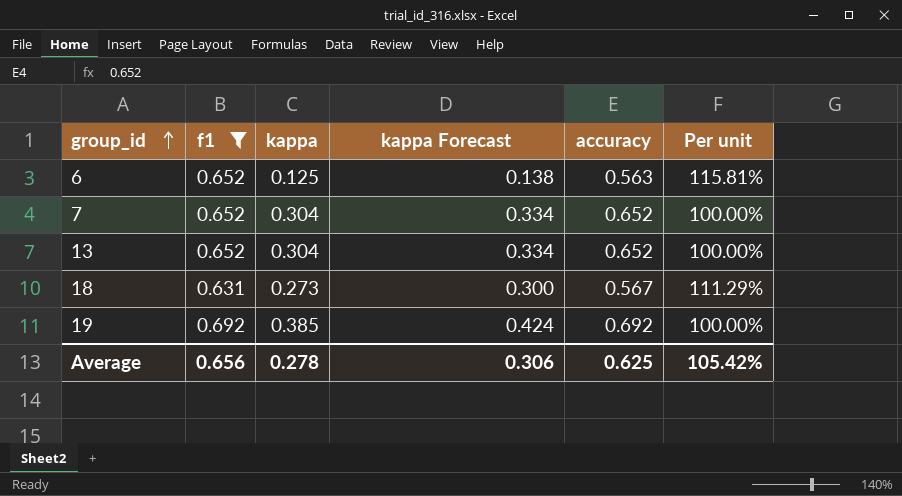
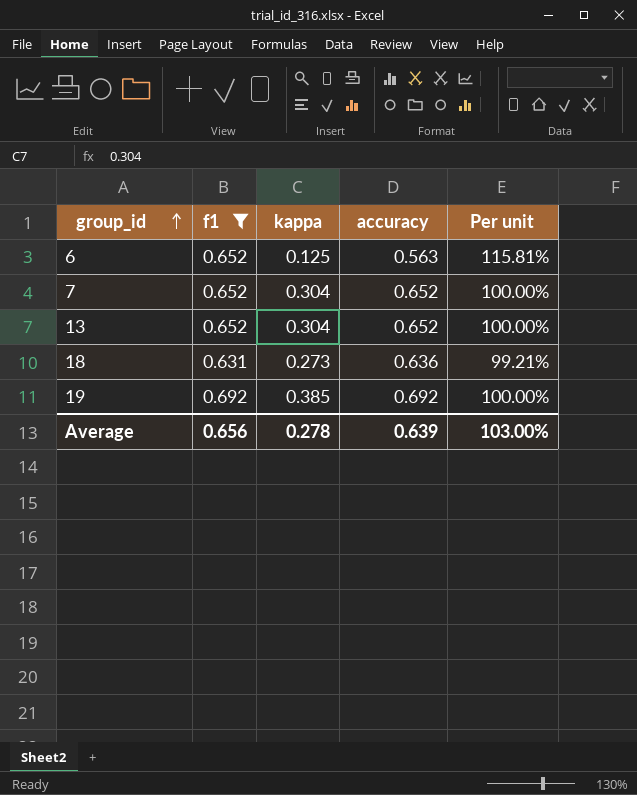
column kappa Forecast | formula: [kappa] * 1.1 -> none
18 | accuracy: 0.567 -> 0.636
18 | Per unit: 111.29% -> 99.21%
Average | accuracy: 0.625 -> 0.639
Average | Per unit: 105.42% -> 103.00%

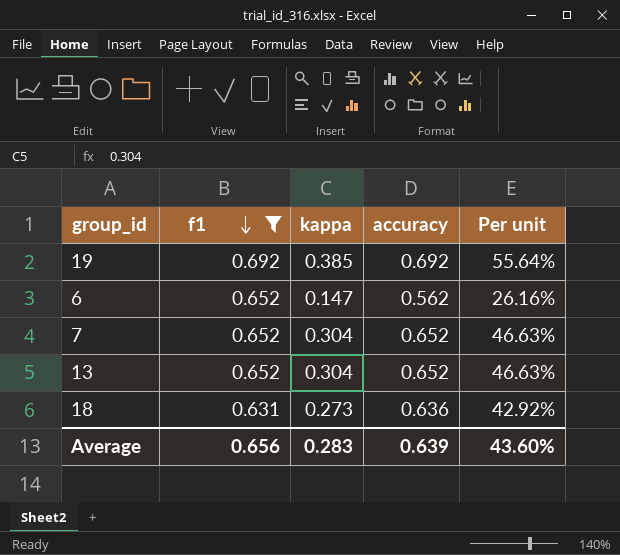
row order: group_id ascending -> f1 descending
column Per unit | formula: [f1] / [accuracy] -> [kappa] / [accuracy]
6 | kappa: 0.125 -> 0.147
6 | accuracy: 0.563 -> 0.562
Average | kappa: 0.278 -> 0.283
Average | Per unit: 103.00% -> 43.60%

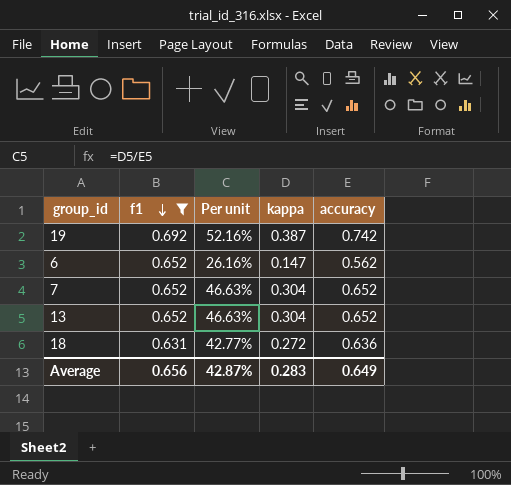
column Per unit | position: 5 -> 3
19 | Per unit: 55.64% -> 52.16%
19 | kappa: 0.385 -> 0.387
19 | accuracy: 0.692 -> 0.742
18 | Per unit: 42.92% -> 42.77%
18 | kappa: 0.273 -> 0.272
Average | Per unit: 43.60% -> 42.87%
Average | accuracy: 0.639 -> 0.649

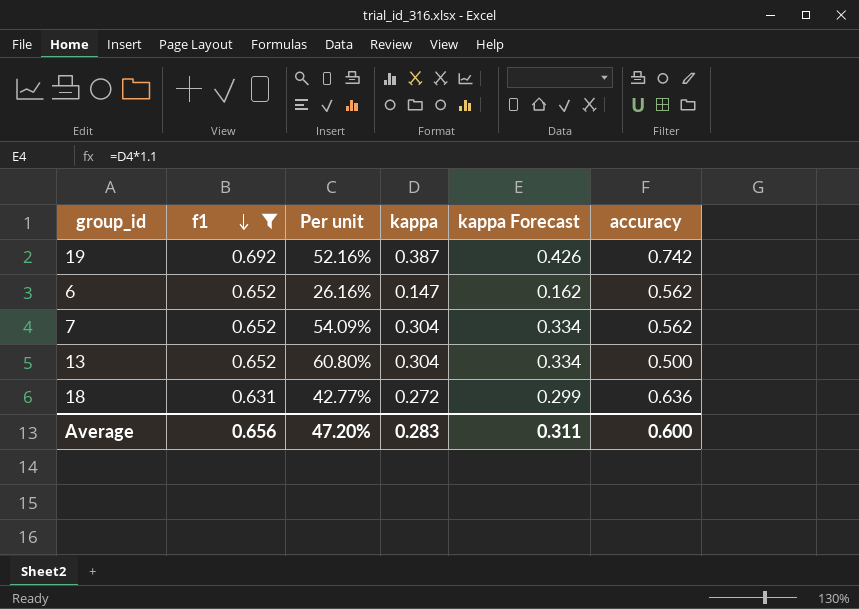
column kappa Forecast | formula: none -> [kappa] * 1.1
7 | Per unit: 46.63% -> 54.09%
7 | accuracy: 0.652 -> 0.562
13 | Per unit: 46.63% -> 60.80%
13 | accuracy: 0.652 -> 0.500
Average | Per unit: 42.87% -> 47.20%
Average | accuracy: 0.649 -> 0.600

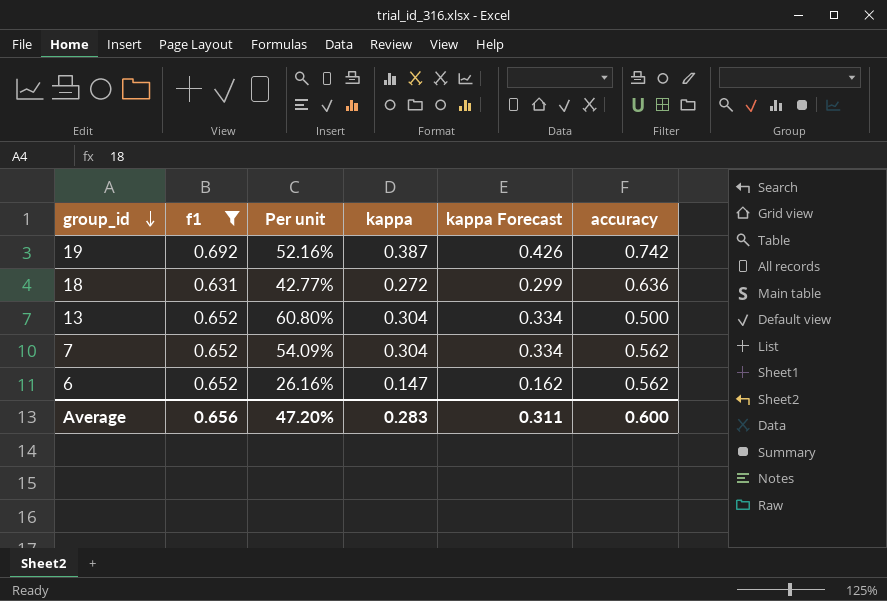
row order: f1 descending -> group_id descending

